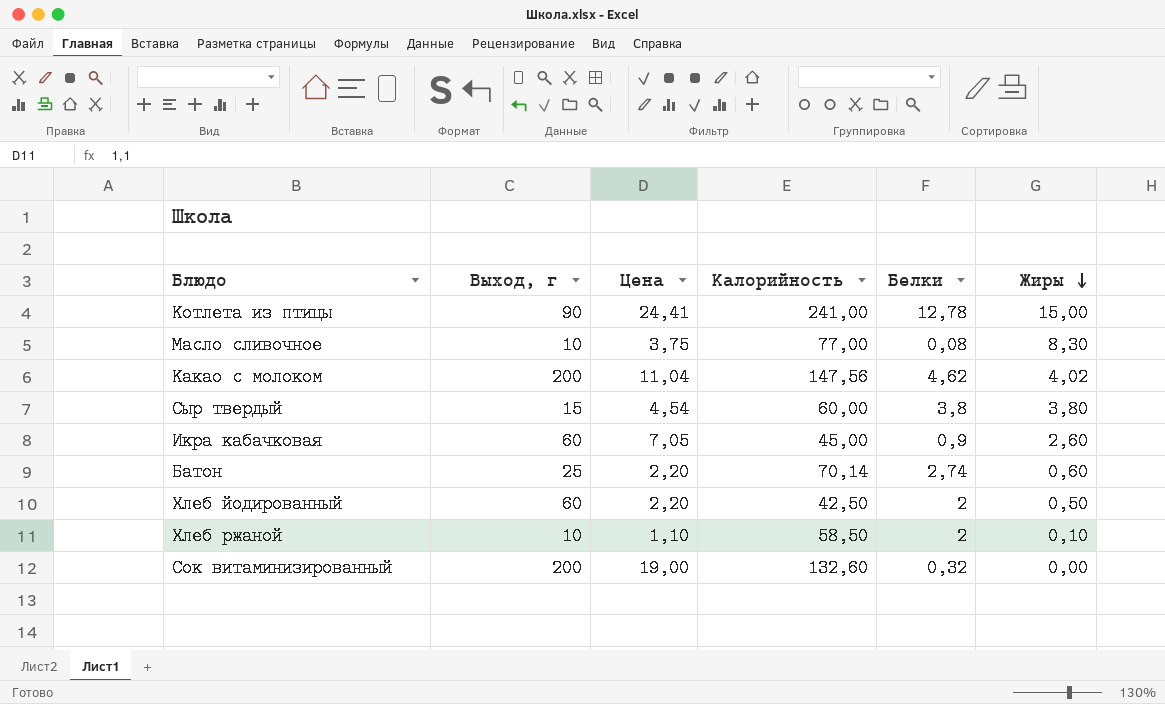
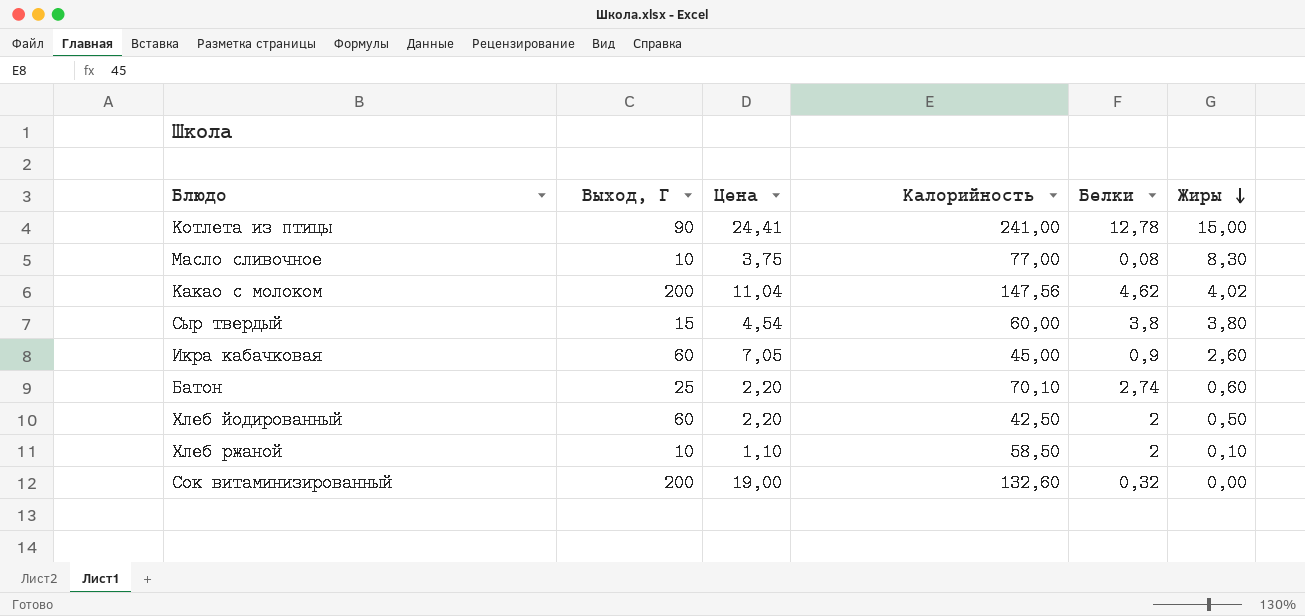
column name: Выход, г -> Выход, Г
Батон | Калорийность: 70,14 -> 70,10

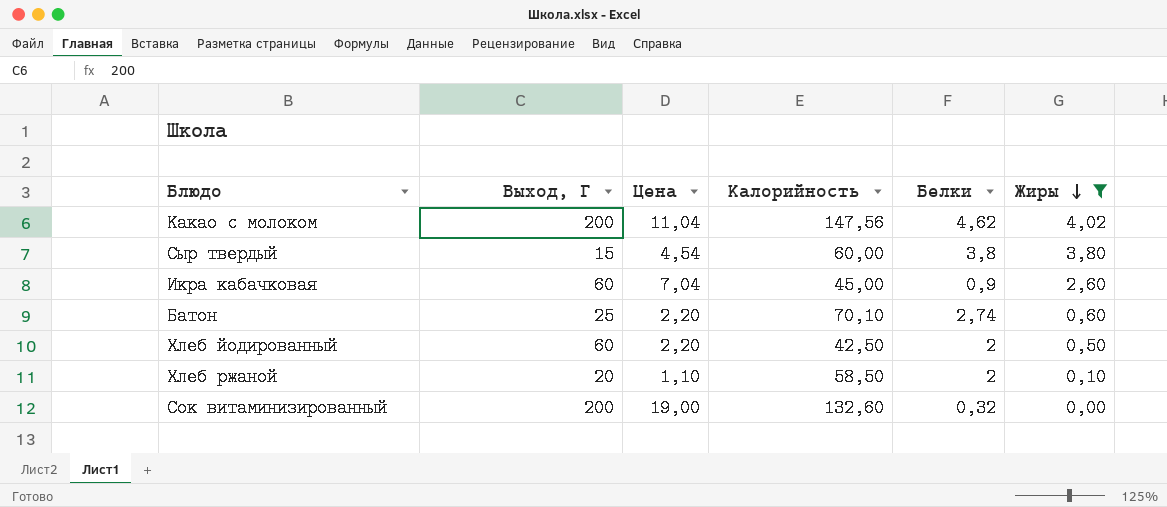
filter: none -> Жиры <= 4,02
Икра кабачковая | Цена: 7,05 -> 7,04
Хлеб ржаной | Выход, Г: 10 -> 20

